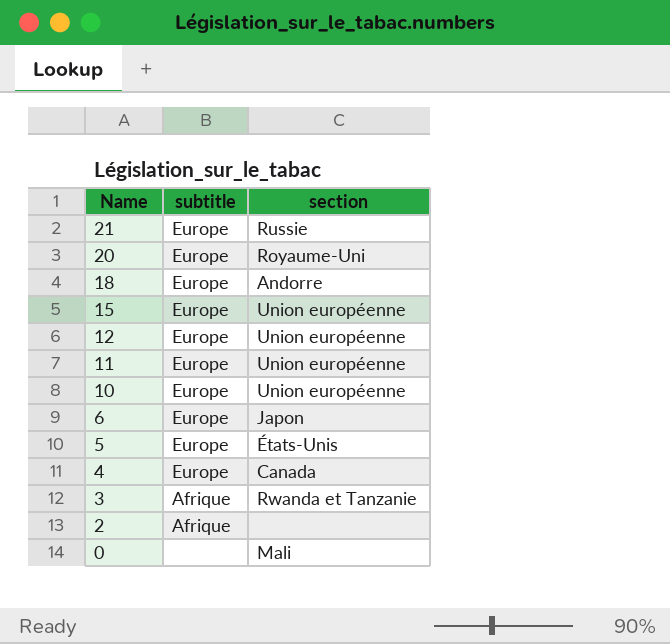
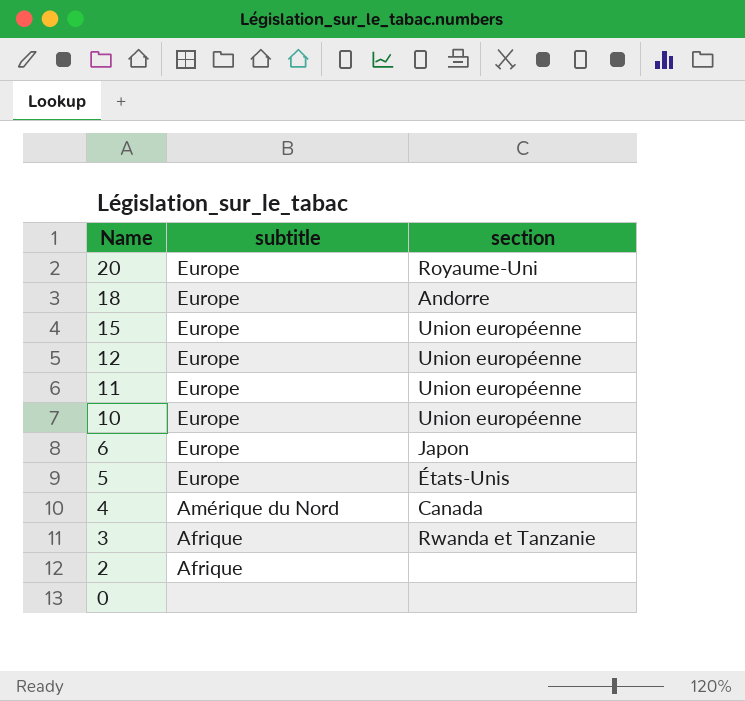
row 21: Europe | Russie -> none
4 | subtitle: Europe -> Amérique du Nord
0 | section: Mali -> none

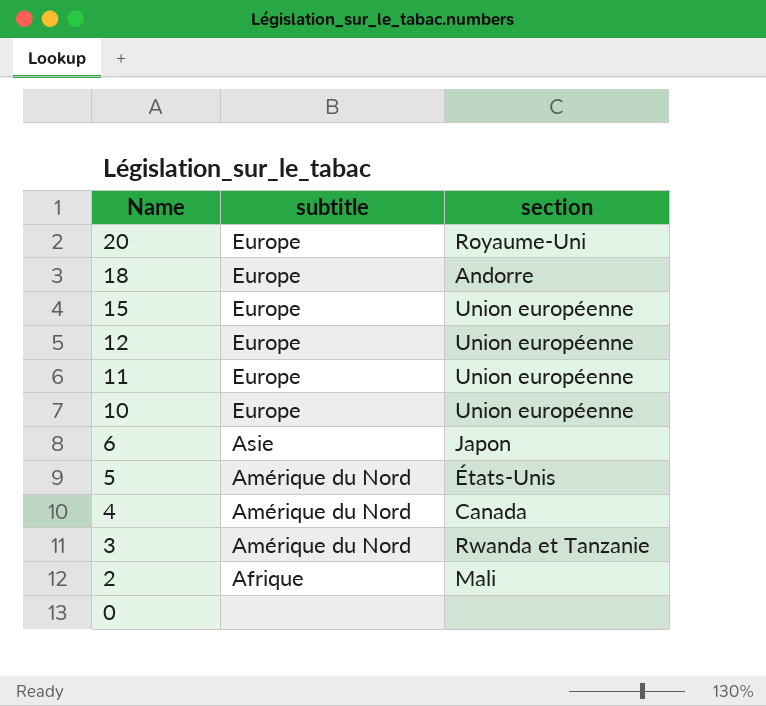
6 | subtitle: Europe -> Asie
5 | subtitle: Europe -> Amérique du Nord
3 | subtitle: Afrique -> Amérique du Nord
2 | section: none -> Mali

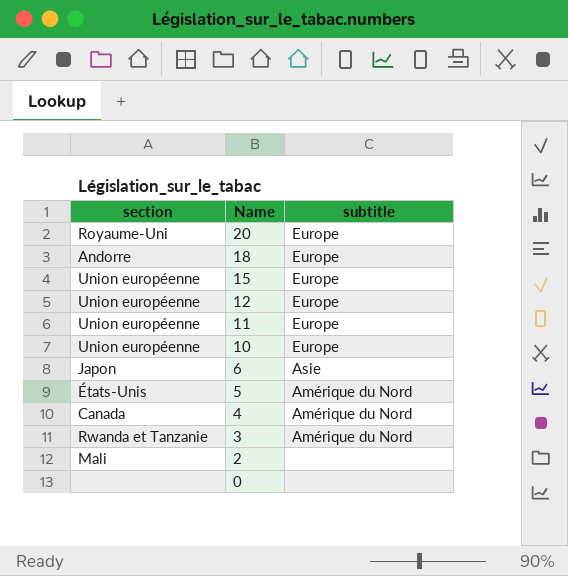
column section | position: 3 -> 1
2 | subtitle: Afrique -> none

